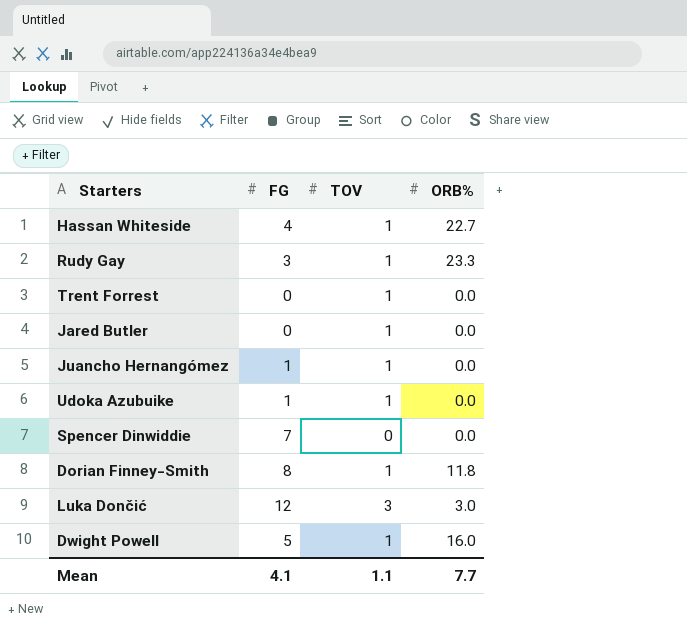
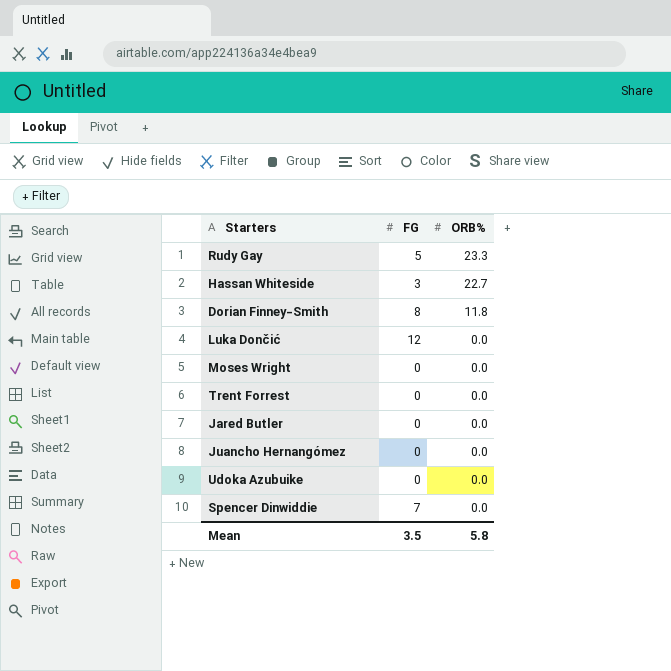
row order: none -> ORB% descending
column TOV | position: 3 -> none
row Dwight Powell: 5 | 1 | 16.0 -> none
Rudy Gay | FG: 3 -> 5
Hassan Whiteside | FG: 4 -> 3
Luka Dončić | ORB%: 3.0 -> 0.0
row Moses Wright: none -> 0 | 0.0
Juancho Hernangómez | FG: 1 -> 0
Udoka Azubuike | FG: 1 -> 0
Mean | FG: 4.1 -> 3.5
Mean | ORB%: 7.7 -> 5.8

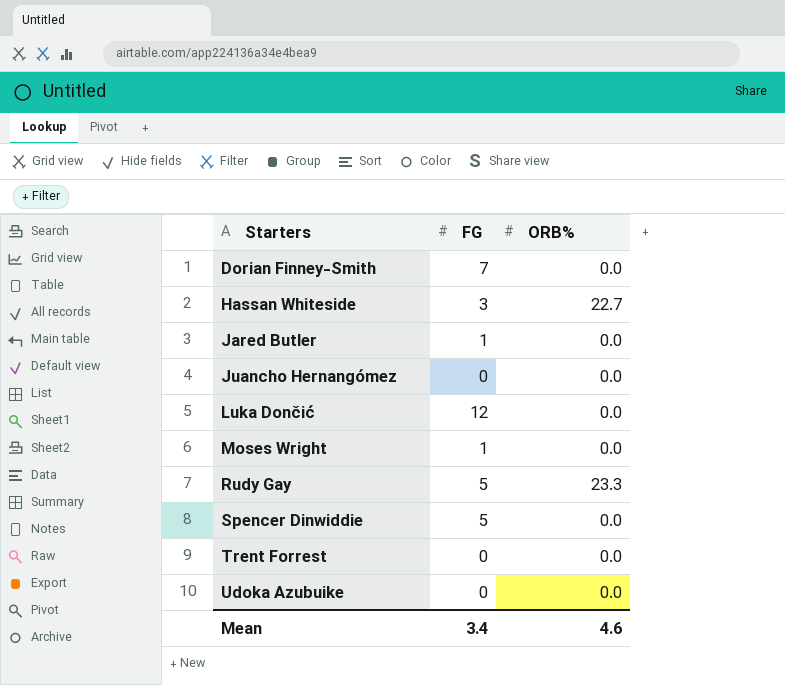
row order: ORB% descending -> Starters ascending
Dorian Finney-Smith | FG: 8 -> 7
Dorian Finney-Smith | ORB%: 11.8 -> 0.0
Jared Butler | FG: 0 -> 1
Moses Wright | FG: 0 -> 1
Spencer Dinwiddie | FG: 7 -> 5
Mean | FG: 3.5 -> 3.4
Mean | ORB%: 5.8 -> 4.6

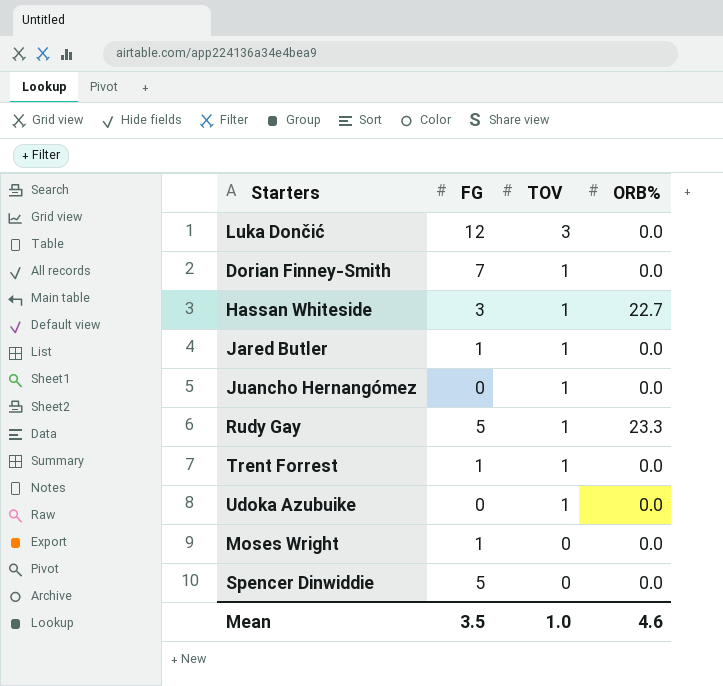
row order: Starters ascending -> TOV descending
column TOV | position: none -> 3
Trent Forrest | FG: 0 -> 1
Mean | FG: 3.4 -> 3.5

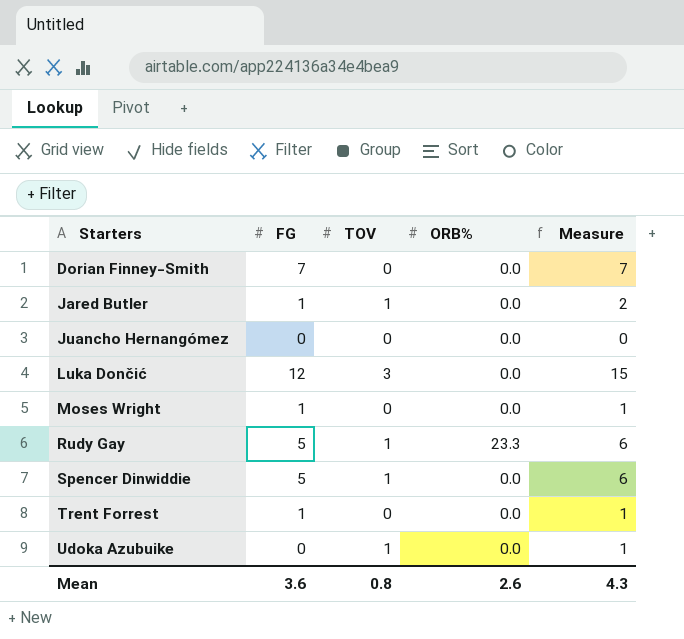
row order: TOV descending -> Starters ascending
column Measure | formula: none -> [FG] + [TOV]
row Hassan Whiteside: 3 | 1 | 22.7 -> none
Dorian Finney-Smith | TOV: 1 -> 0
Juancho Hernangómez | TOV: 1 -> 0
Spencer Dinwiddie | TOV: 0 -> 1
Trent Forrest | TOV: 1 -> 0
Mean | FG: 3.5 -> 3.6
Mean | TOV: 1.0 -> 0.8
Mean | ORB%: 4.6 -> 2.6

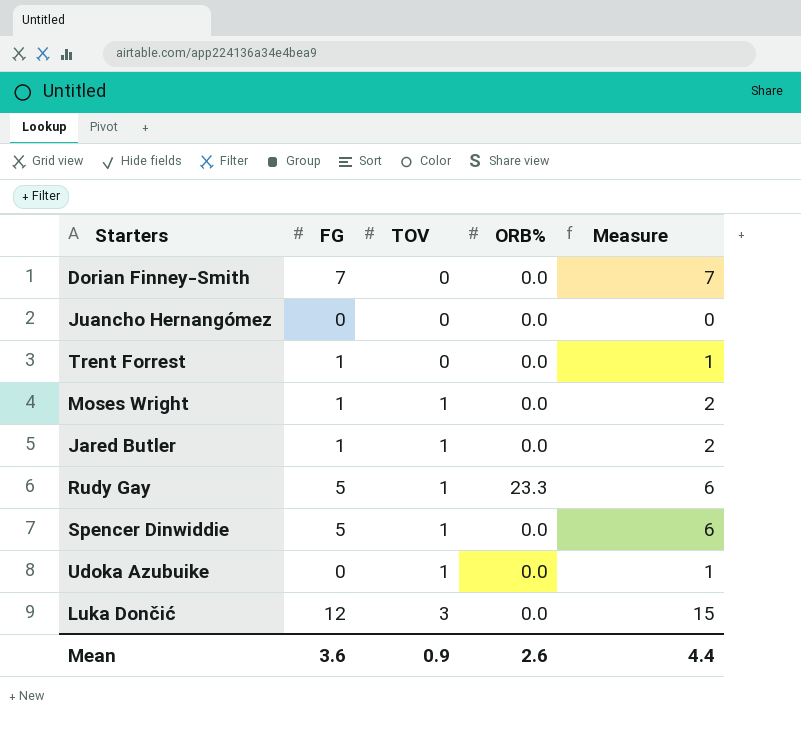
row order: Starters ascending -> TOV ascending
Moses Wright | TOV: 0 -> 1
Moses Wright | Measure: 1 -> 2
Mean | TOV: 0.8 -> 0.9
Mean | Measure: 4.3 -> 4.4

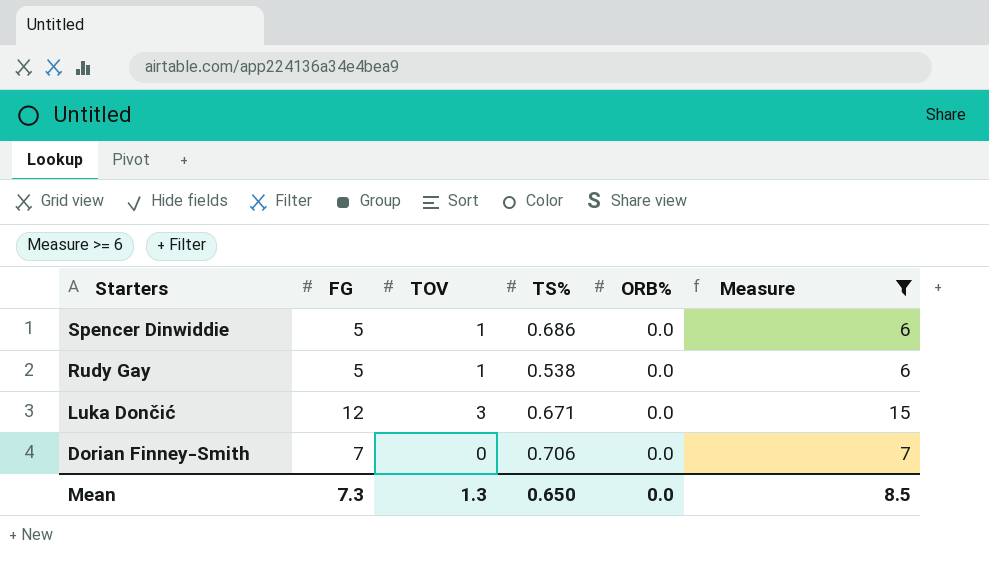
filter: none -> Measure >= 6
row order: TOV ascending -> Starters descending
column TS% | position: none -> 4
Rudy Gay | ORB%: 23.3 -> 0.0
Mean | FG: 3.6 -> 7.3
Mean | TOV: 0.9 -> 1.3
Mean | ORB%: 2.6 -> 0.0
Mean | Measure: 4.4 -> 8.5

